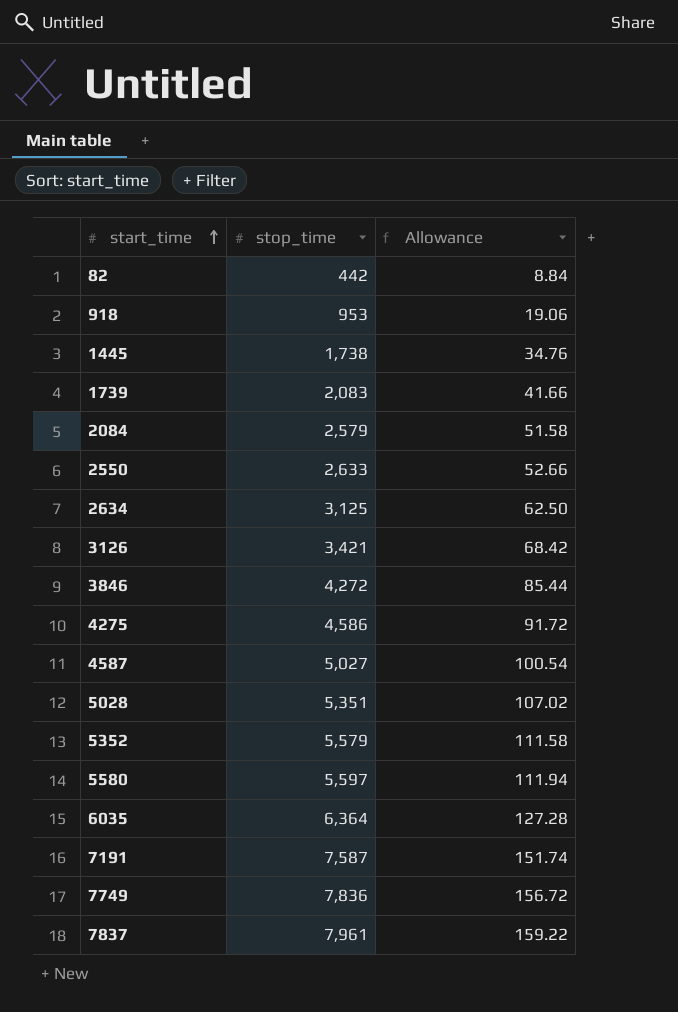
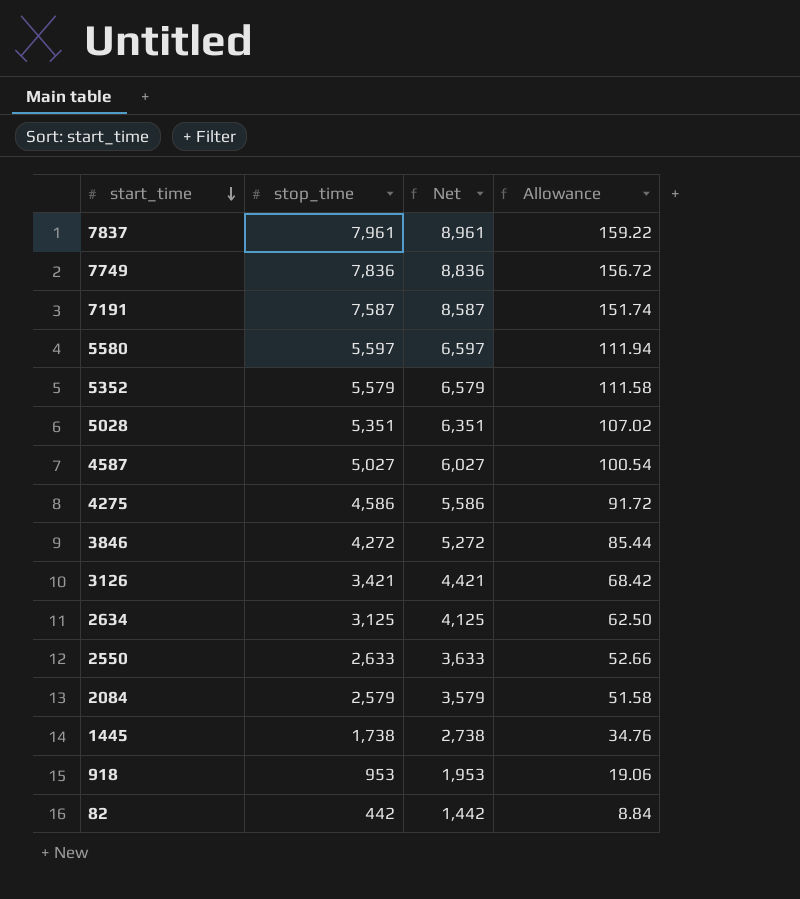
row order: start_time ascending -> start_time descending
column Net | formula: none -> [stop_time] + 1000
row 1739: 2,083 | 41.66 -> none
row 6035: 6,364 | 127.28 -> none

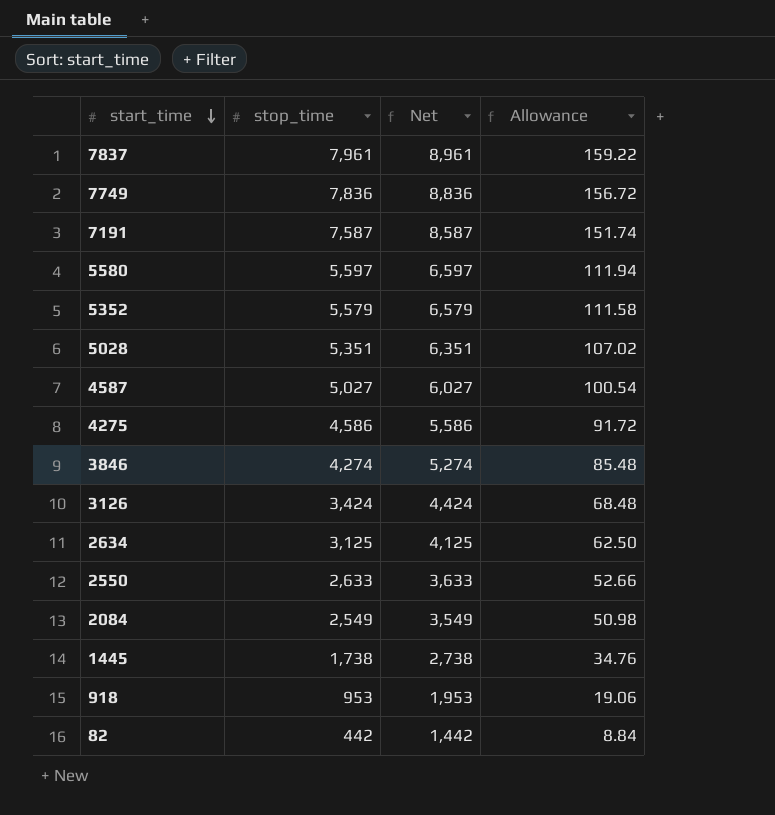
3846 | stop_time: 4,272 -> 4,274
3846 | Net: 5,272 -> 5,274
3846 | Allowance: 85.44 -> 85.48
3126 | stop_time: 3,421 -> 3,424
3126 | Net: 4,421 -> 4,424
3126 | Allowance: 68.42 -> 68.48
2084 | stop_time: 2,579 -> 2,549
2084 | Net: 3,579 -> 3,549
2084 | Allowance: 51.58 -> 50.98

